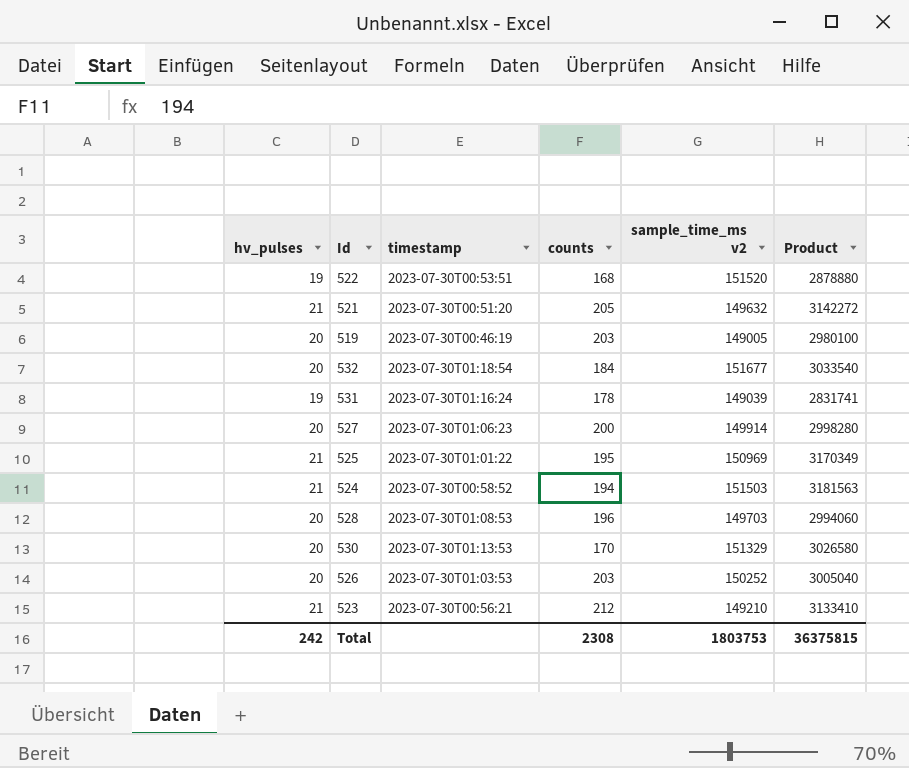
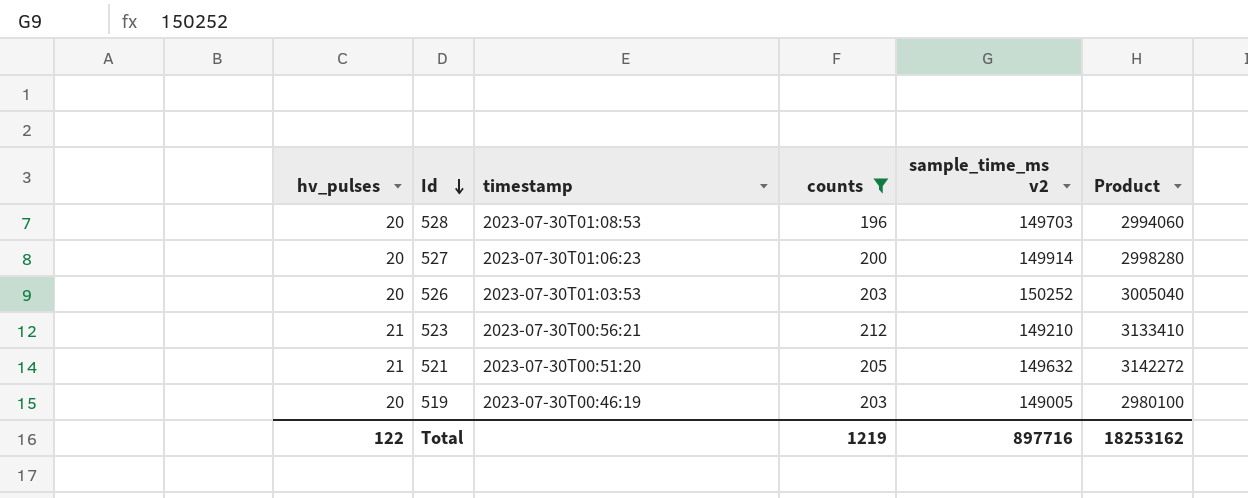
filter: none -> counts >= 196
row order: none -> Id descending
Total | hv_pulses: 242 -> 122
Total | counts: 2308 -> 1219
Total | sample_time_ms v2: 1803753 -> 897716
Total | Product: 36375815 -> 18253162

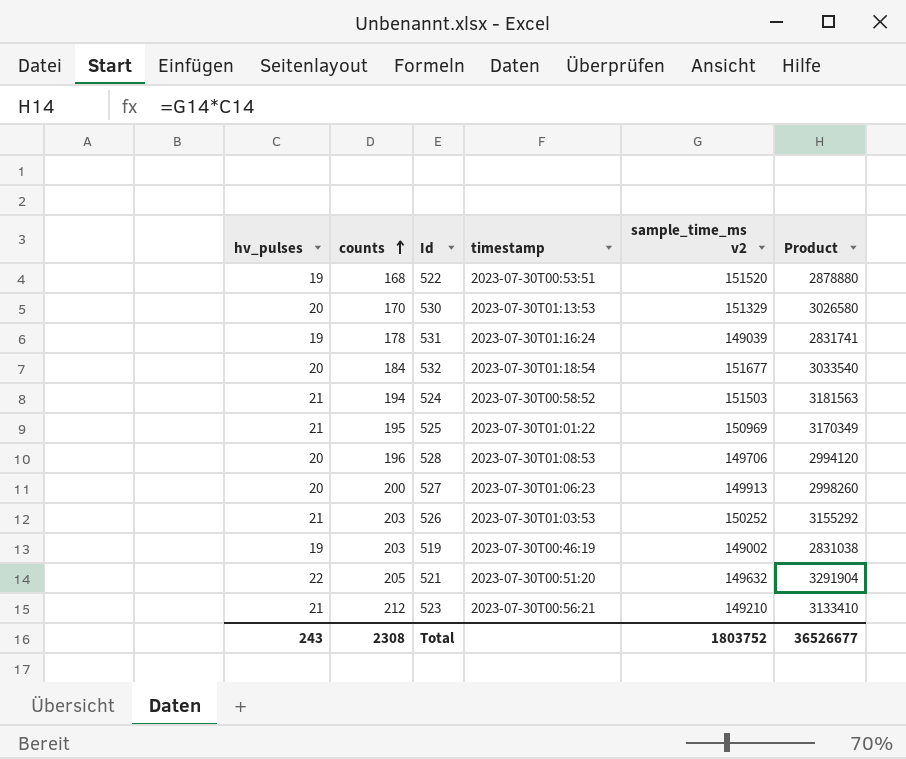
filter: counts >= 196 -> none
row order: Id descending -> counts ascending
column counts | position: 4 -> 2
528 | sample_time_ms v2: 149703 -> 149706
528 | Product: 2994060 -> 2994120
527 | sample_time_ms v2: 149914 -> 149913
527 | Product: 2998280 -> 2998260
526 | hv_pulses: 20 -> 21
526 | Product: 3005040 -> 3155292
519 | hv_pulses: 20 -> 19
519 | sample_time_ms v2: 149005 -> 149002
519 | Product: 2980100 -> 2831038
521 | hv_pulses: 21 -> 22
521 | Product: 3142272 -> 3291904
Total | hv_pulses: 122 -> 243
Total | counts: 1219 -> 2308
Total | sample_time_ms v2: 897716 -> 1803752
Total | Product: 18253162 -> 36526677

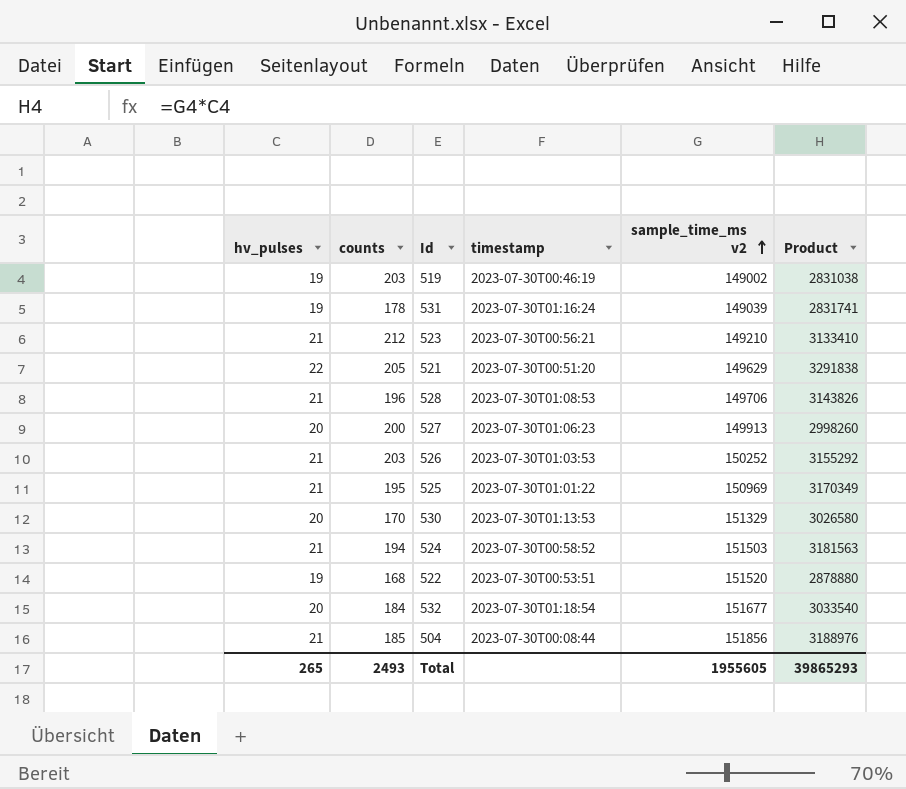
row order: counts ascending -> sample_time_ms v2 ascending
521 | sample_time_ms v2: 149632 -> 149629
521 | Product: 3291904 -> 3291838
528 | hv_pulses: 20 -> 21
528 | Product: 2994120 -> 3143826
row 504: none -> 21 | 185 | 2023-07-30T00:08:44 | 151856 | 3188976
Total | hv_pulses: 243 -> 265
Total | counts: 2308 -> 2493
Total | sample_time_ms v2: 1803752 -> 1955605
Total | Product: 36526677 -> 39865293

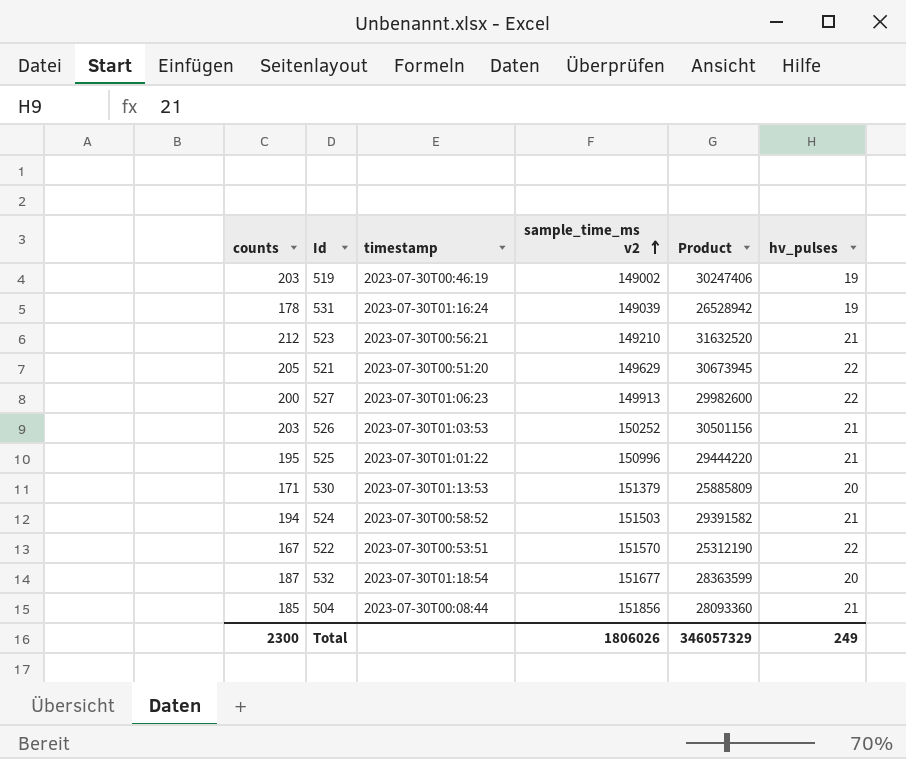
column Product | formula: [hv_pulses] * [sample_time_ms v2] -> [counts] * [sample_time_ms v2]
column hv_pulses | position: 1 -> 6
row 528: 21 | 196 | 2023-07-30T01:08:53 | 149706 | 3143826 -> none
527 | hv_pulses: 20 -> 22
525 | sample_time_ms v2: 150969 -> 150996
530 | counts: 170 -> 171
530 | sample_time_ms v2: 151329 -> 151379
522 | counts: 168 -> 167
522 | sample_time_ms v2: 151520 -> 151570
522 | hv_pulses: 19 -> 22
532 | counts: 184 -> 187
Total | counts: 2493 -> 2300
Total | sample_time_ms v2: 1955605 -> 1806026
Total | Product: 39865293 -> 346057329
Total | hv_pulses: 265 -> 249

